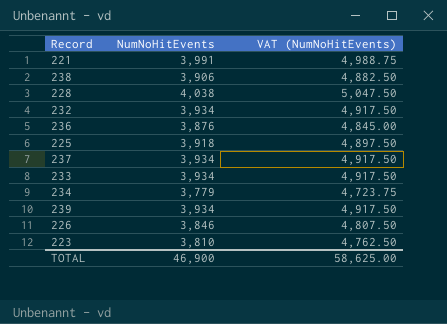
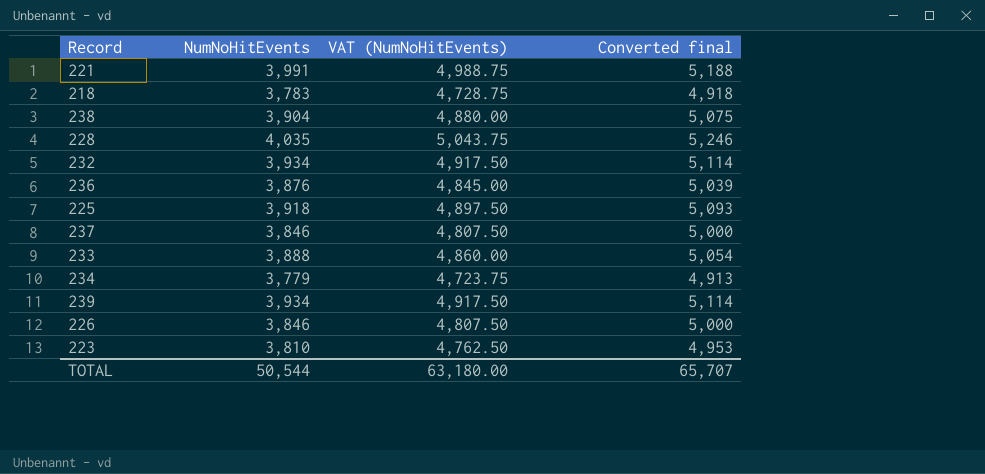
column Converted final | formula: none -> [NumNoHitEvents] * 1.3
row 218: none -> 3,783 | 4,728.75 | 4,918
238 | NumNoHitEvents: 3,906 -> 3,904
238 | VAT (NumNoHitEvents): 4,882.50 -> 4,880.00
228 | NumNoHitEvents: 4,038 -> 4,035
228 | VAT (NumNoHitEvents): 5,047.50 -> 5,043.75
237 | NumNoHitEvents: 3,934 -> 3,846
237 | VAT (NumNoHitEvents): 4,917.50 -> 4,807.50
233 | NumNoHitEvents: 3,934 -> 3,888
233 | VAT (NumNoHitEvents): 4,917.50 -> 4,860.00
TOTAL | NumNoHitEvents: 46,900 -> 50,544
TOTAL | VAT (NumNoHitEvents): 58,625.00 -> 63,180.00

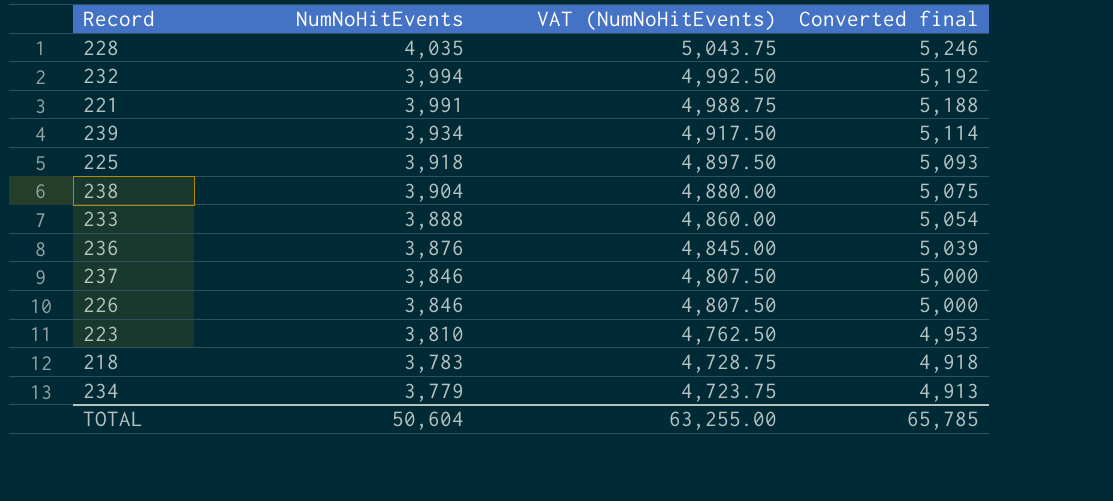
row order: none -> NumNoHitEvents descending
232 | NumNoHitEvents: 3,934 -> 3,994
232 | VAT (NumNoHitEvents): 4,917.50 -> 4,992.50
232 | Converted final: 5,114 -> 5,192
TOTAL | NumNoHitEvents: 50,544 -> 50,604
TOTAL | VAT (NumNoHitEvents): 63,180.00 -> 63,255.00
TOTAL | Converted final: 65,707 -> 65,785

